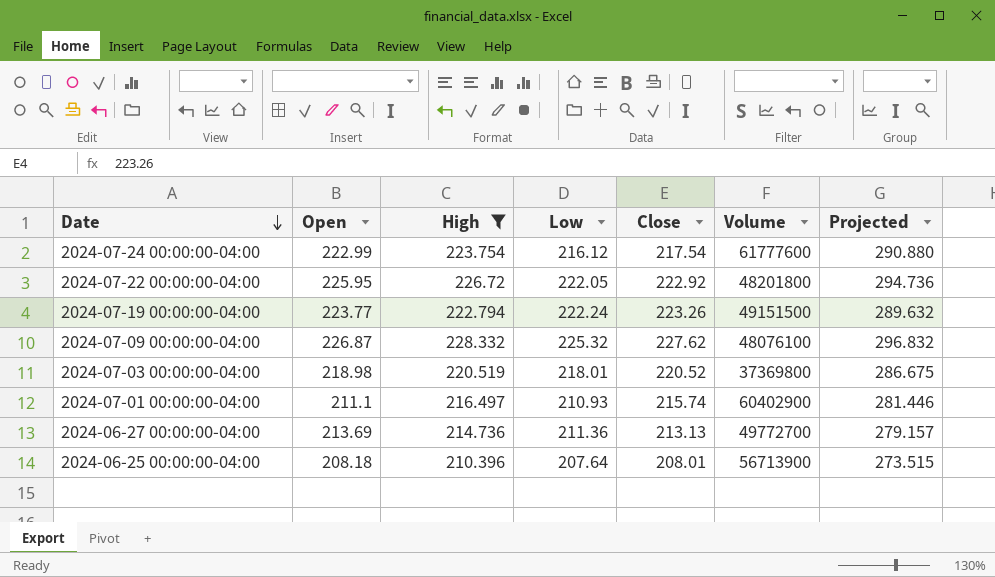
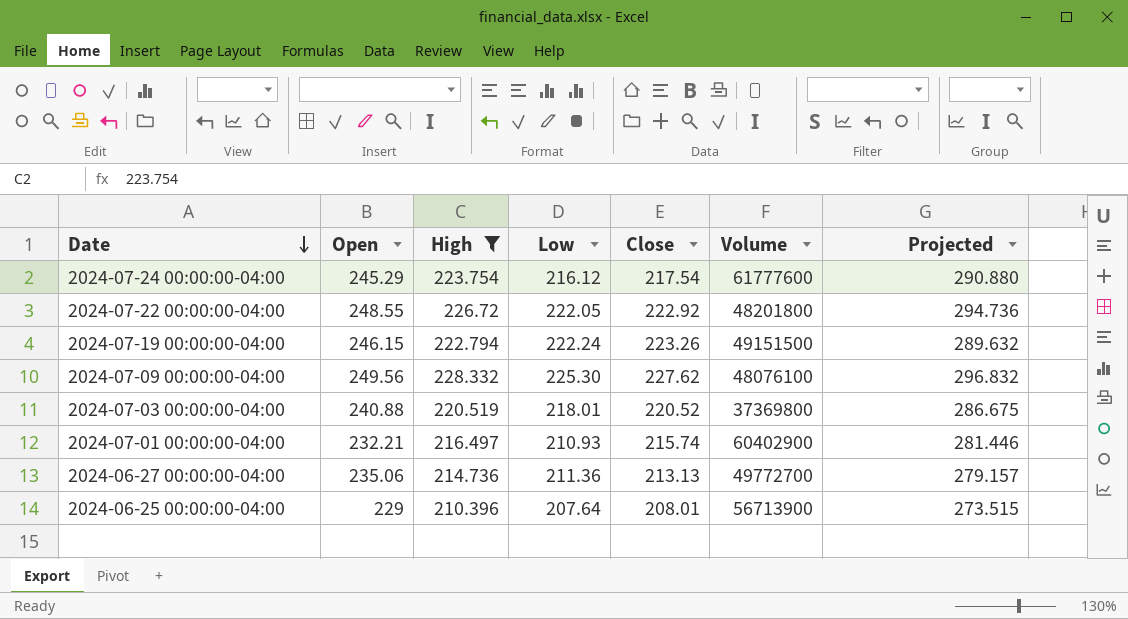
2024-07-24 00:00:00-04:00 | Open: 222.99 -> 245.29
2024-07-22 00:00:00-04:00 | Open: 225.95 -> 248.55
2024-07-19 00:00:00-04:00 | Open: 223.77 -> 246.15
2024-07-09 00:00:00-04:00 | Open: 226.87 -> 249.56
2024-07-09 00:00:00-04:00 | Low: 225.32 -> 225.30
2024-07-03 00:00:00-04:00 | Open: 218.98 -> 240.88
2024-07-01 00:00:00-04:00 | Open: 211.1 -> 232.21
2024-06-27 00:00:00-04:00 | Open: 213.69 -> 235.06
2024-06-25 00:00:00-04:00 | Open: 208.18 -> 229

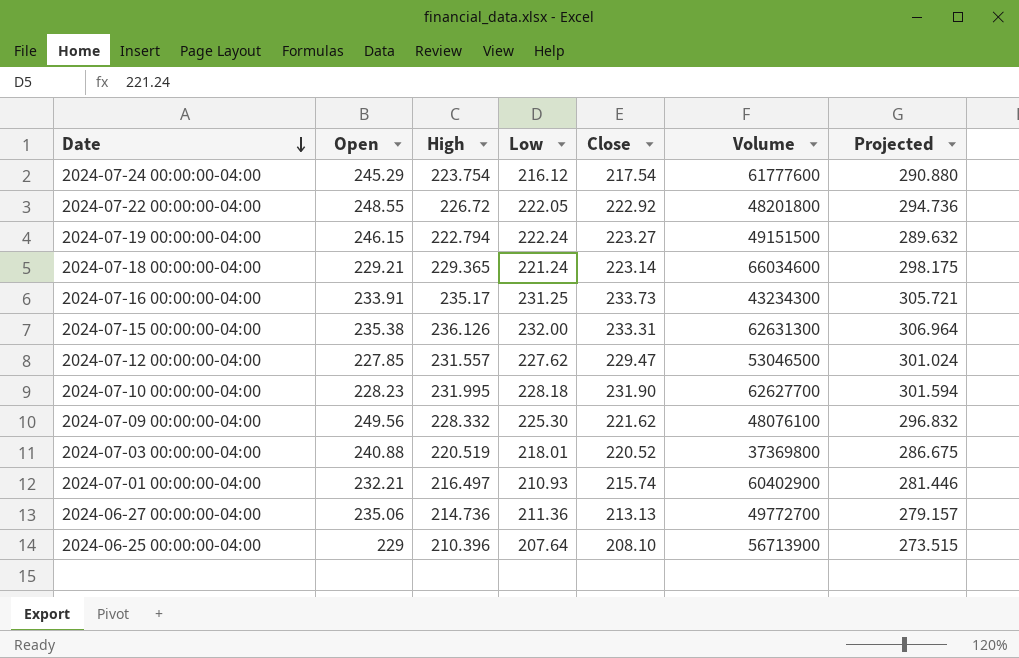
filter: High <= 228.332 -> none
2024-07-19 00:00:00-04:00 | Close: 223.26 -> 223.27
2024-07-09 00:00:00-04:00 | Close: 227.62 -> 221.62
2024-06-25 00:00:00-04:00 | Close: 208.01 -> 208.10

